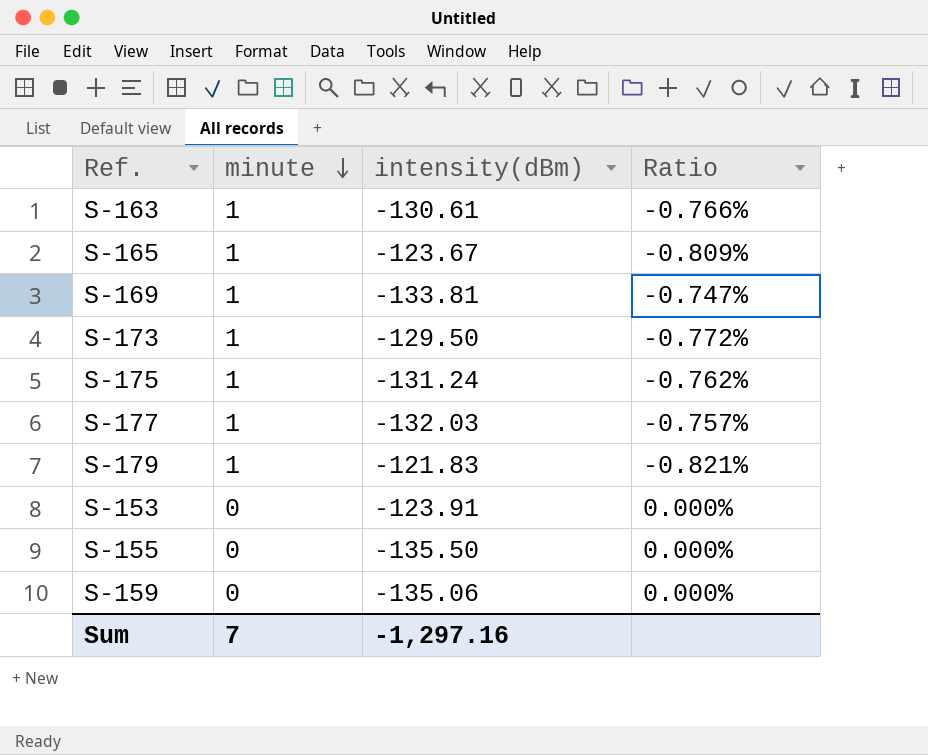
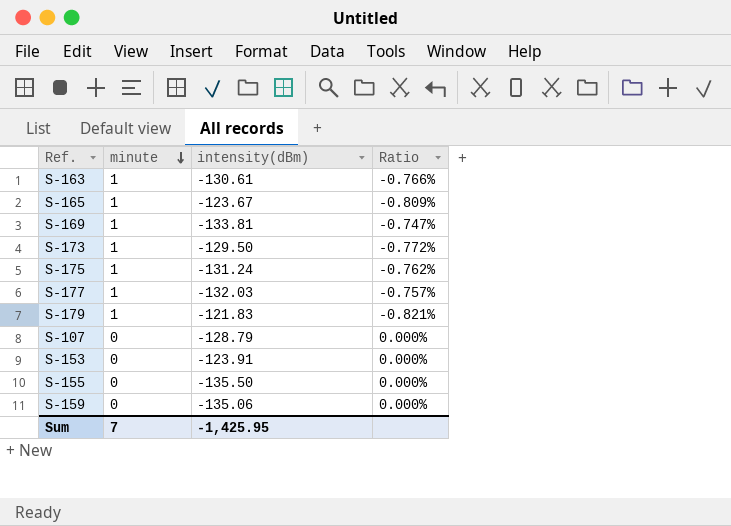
row S-107: none -> 0 | -128.79 | 0.000%
Sum | intensity(dBm): -1,297.16 -> -1,425.95

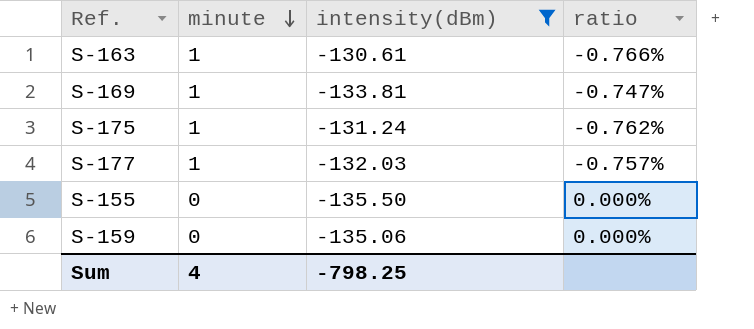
filter: none -> intensity(dBm) <= -130.61
column name: Ratio -> ratio
Sum | minute: 7 -> 4
Sum | intensity(dBm): -1,425.95 -> -798.25

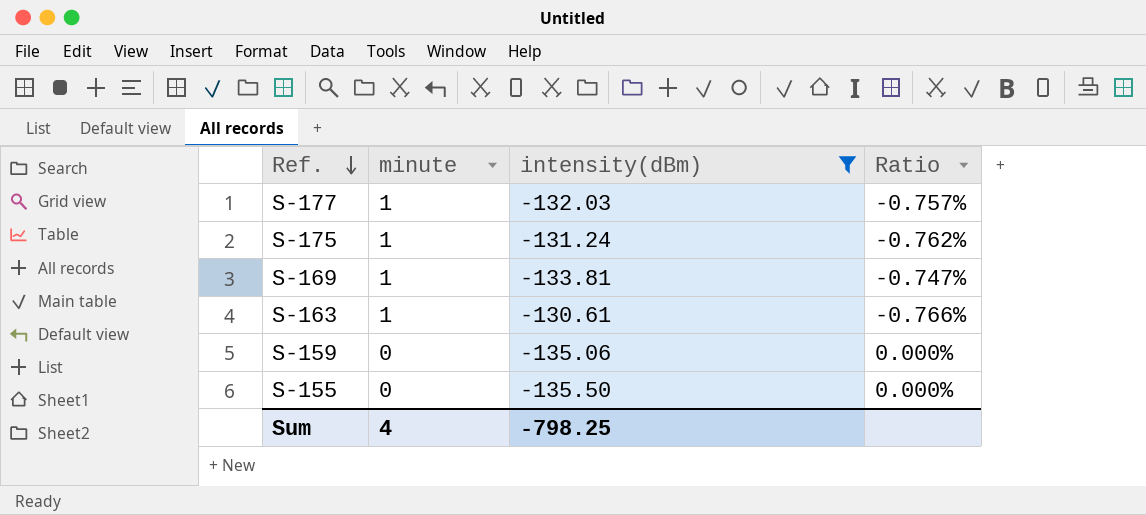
row order: minute descending -> Ref. descending
column name: ratio -> Ratio

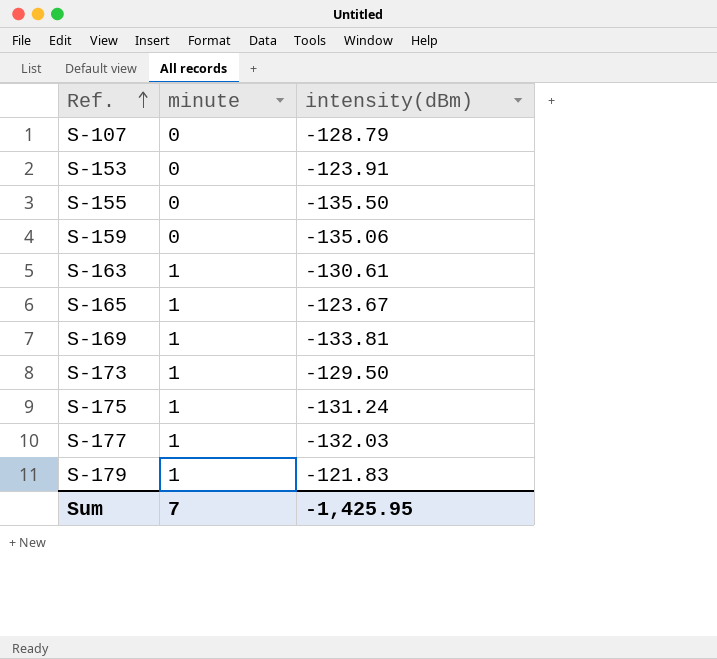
filter: intensity(dBm) <= -130.61 -> none
row order: Ref. descending -> Ref. ascending
column Ratio | formula: [minute] / [intensity(dBm)] -> none
Sum | minute: 4 -> 7
Sum | intensity(dBm): -798.25 -> -1,425.95

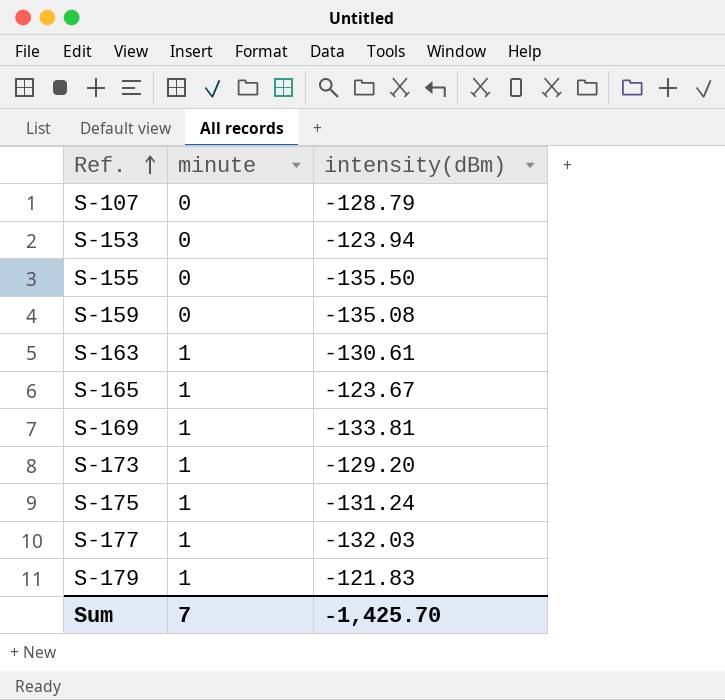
S-153 | intensity(dBm): -123.91 -> -123.94
S-159 | intensity(dBm): -135.06 -> -135.08
S-173 | intensity(dBm): -129.50 -> -129.20
Sum | intensity(dBm): -1,425.95 -> -1,425.70

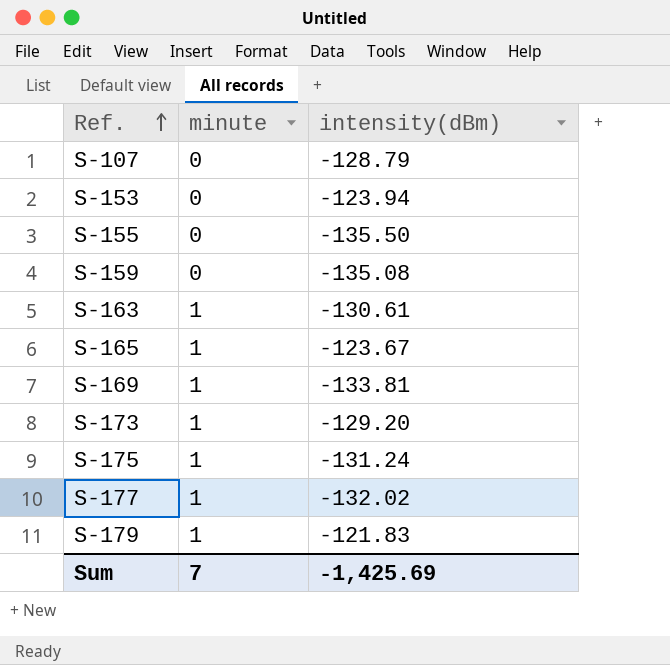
S-177 | intensity(dBm): -132.03 -> -132.02
Sum | intensity(dBm): -1,425.70 -> -1,425.69

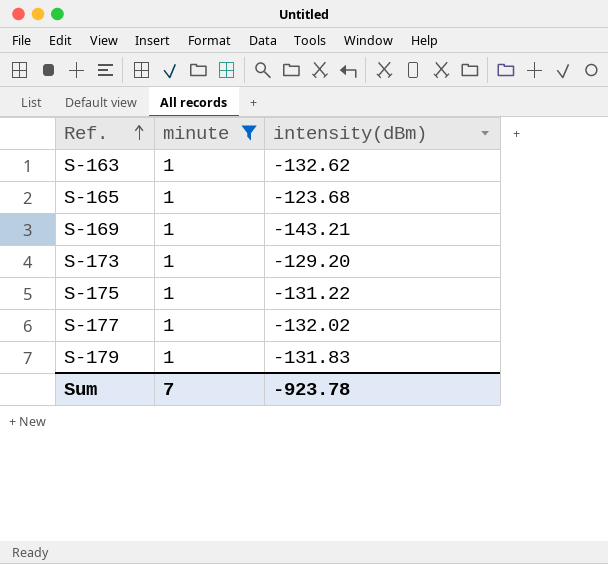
filter: none -> minute = 1
S-163 | intensity(dBm): -130.61 -> -132.62
S-165 | intensity(dBm): -123.67 -> -123.68
S-169 | intensity(dBm): -133.81 -> -143.21
S-175 | intensity(dBm): -131.24 -> -131.22
S-179 | intensity(dBm): -121.83 -> -131.83
Sum | intensity(dBm): -1,425.69 -> -923.78

